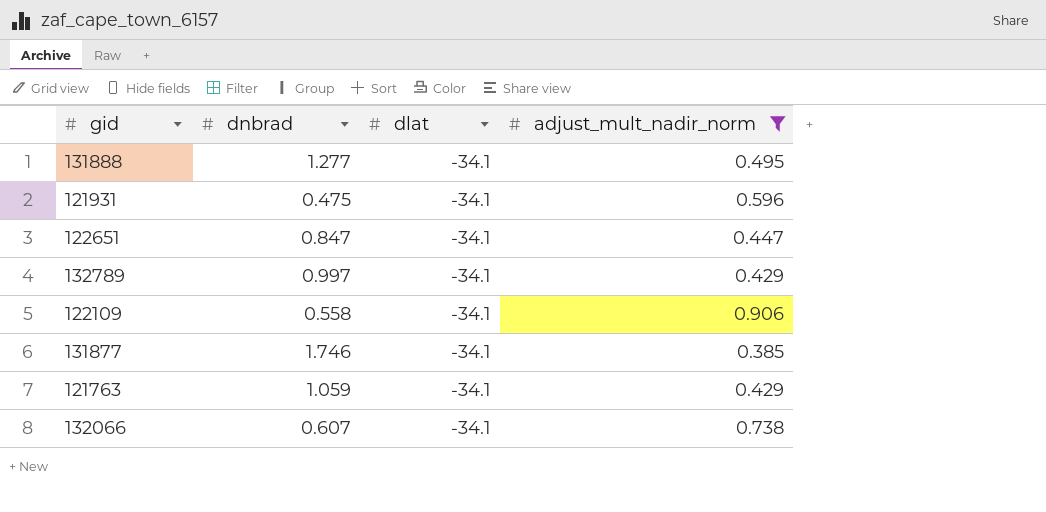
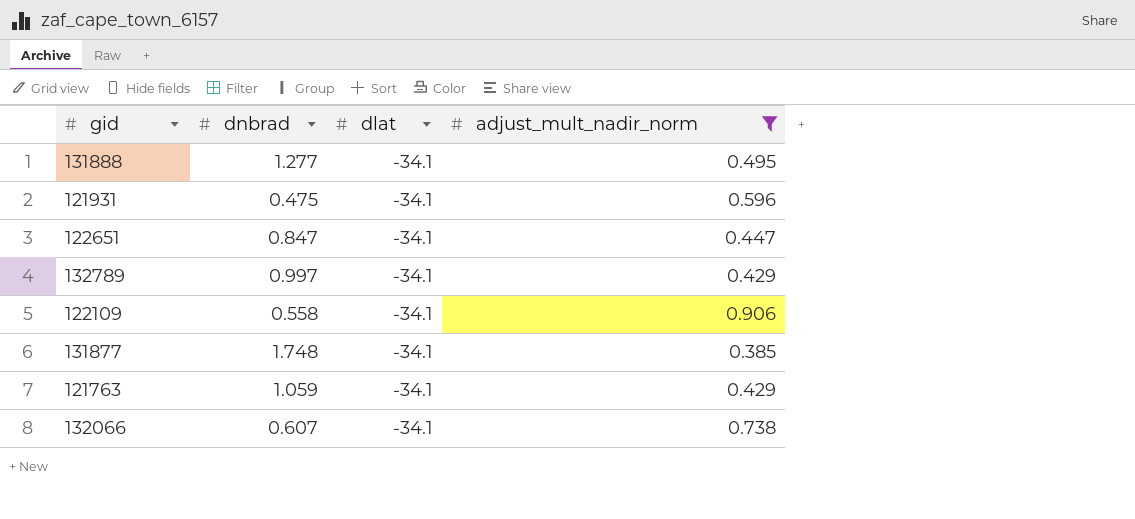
131877 | dnbrad: 1.746 -> 1.748

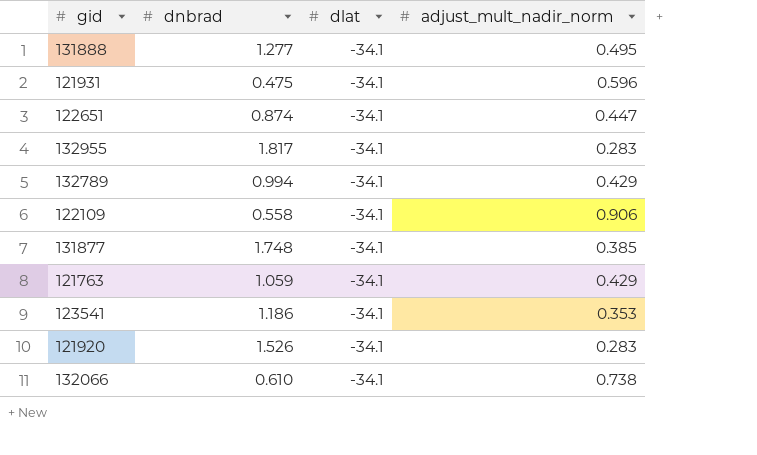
filter: adjust_mult_nadir_norm >= 0.385 -> none
122651 | dnbrad: 0.847 -> 0.874
132789 | dnbrad: 0.997 -> 0.994
132066 | dnbrad: 0.607 -> 0.610

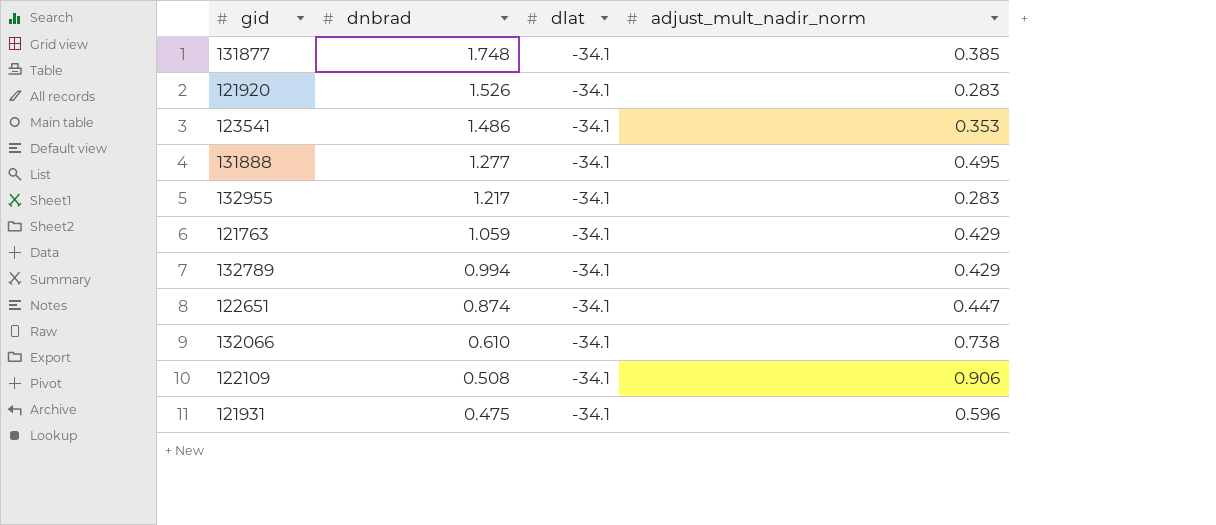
row order: none -> dnbrad descending
123541 | dnbrad: 1.186 -> 1.486
132955 | dnbrad: 1.817 -> 1.217
122109 | dnbrad: 0.558 -> 0.508

